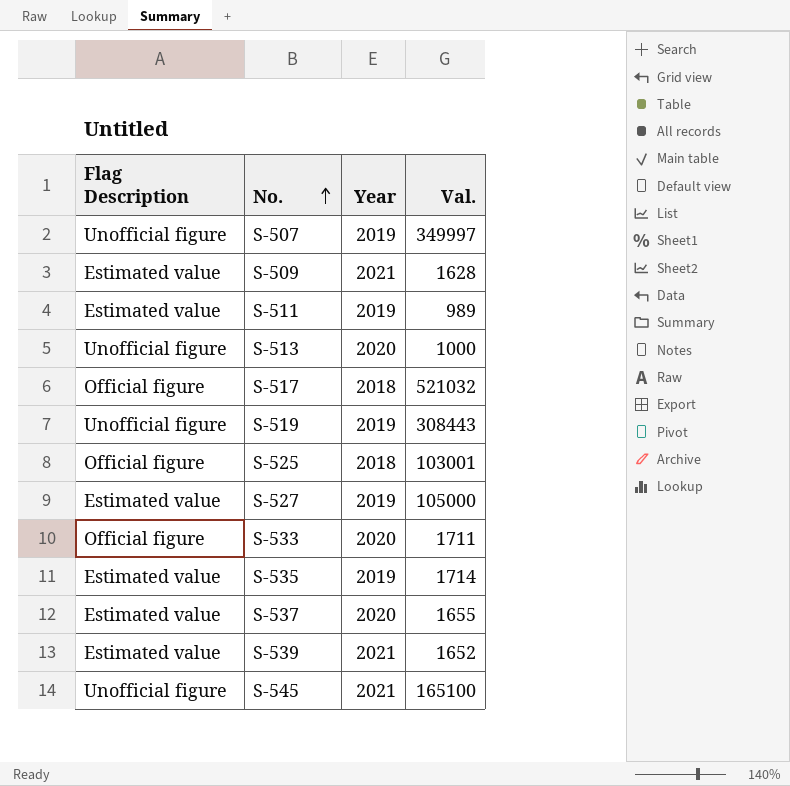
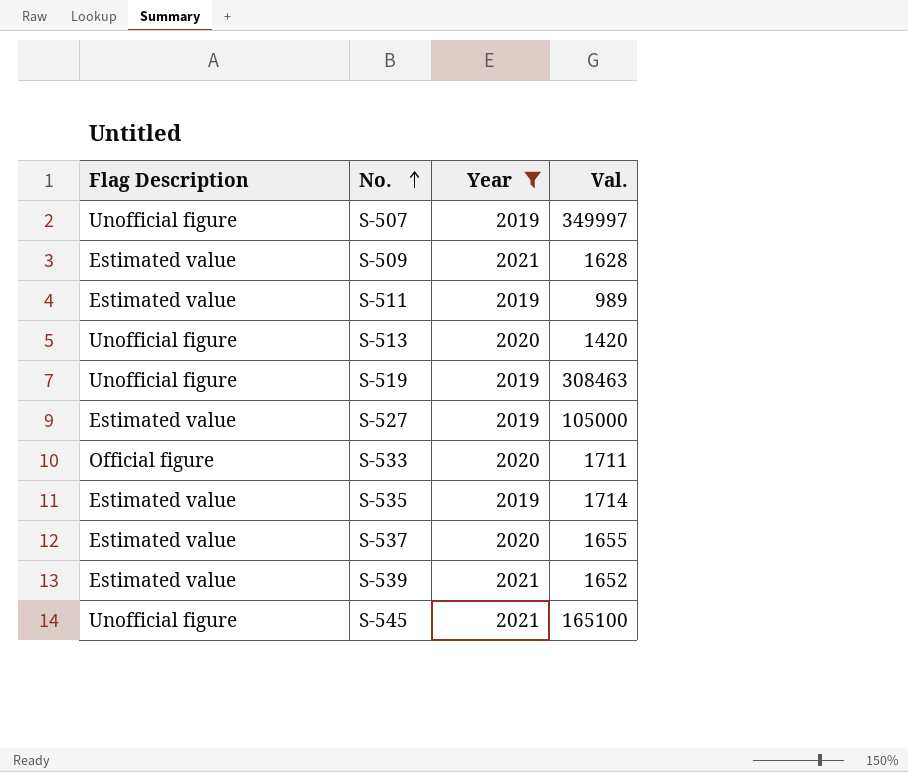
filter: none -> Year != 2018
S-513 | Val.: 1000 -> 1420
S-519 | Val.: 308443 -> 308463

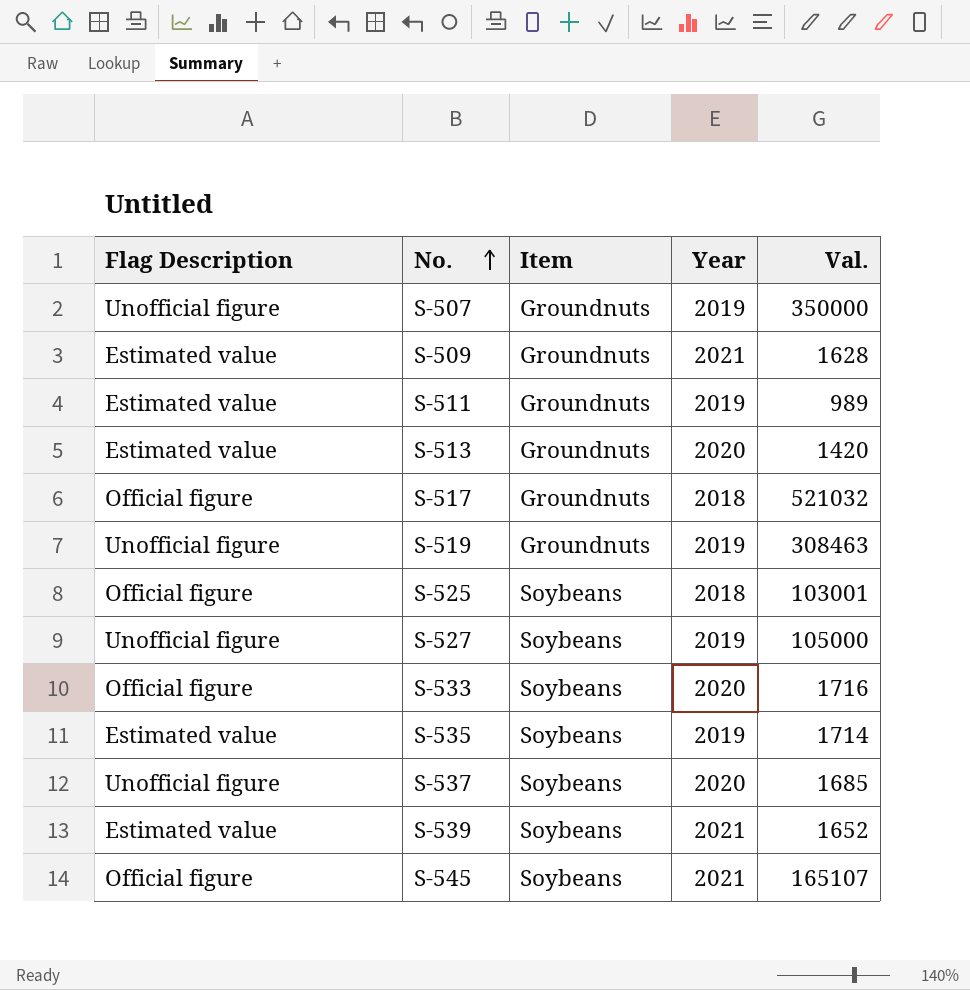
filter: Year != 2018 -> none
column Item | position: none -> 3
S-507 | Val.: 349997 -> 350000
S-513 | Flag Description: Unofficial figure -> Estimated value
S-527 | Flag Description: Estimated value -> Unofficial figure
S-533 | Val.: 1711 -> 1716
S-537 | Flag Description: Estimated value -> Unofficial figure
S-537 | Val.: 1655 -> 1685
S-545 | Flag Description: Unofficial figure -> Official figure
S-545 | Val.: 165100 -> 165107

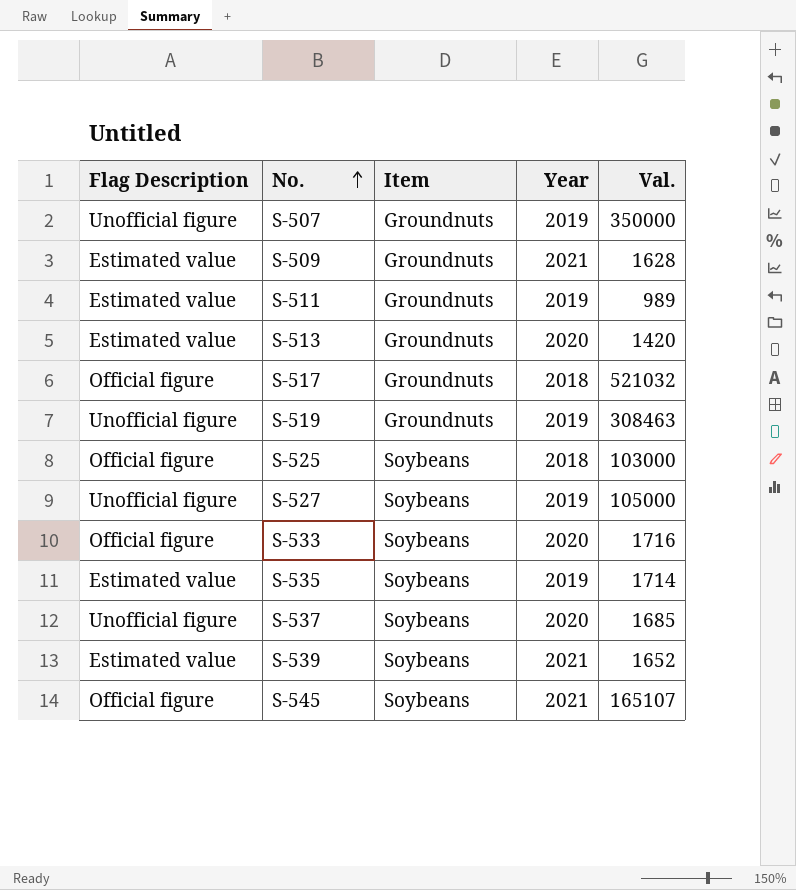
S-525 | Val.: 103001 -> 103000

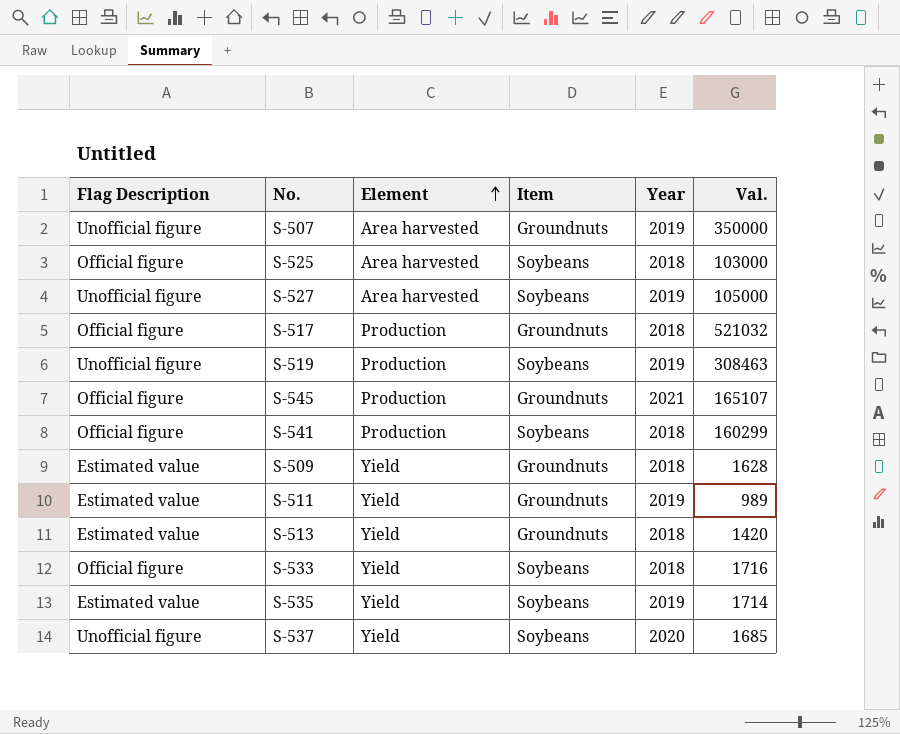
row order: No. ascending -> Element ascending
column Element | position: none -> 3
row S-539: Estimated value | Soybeans | 2021 | 1652 -> none
S-519 | Item: Groundnuts -> Soybeans
S-545 | Item: Soybeans -> Groundnuts
row S-541: none -> Official figure | Production | Soybeans | 2018 | 160299
S-509 | Year: 2021 -> 2018
S-513 | Year: 2020 -> 2018
S-533 | Year: 2020 -> 2018

